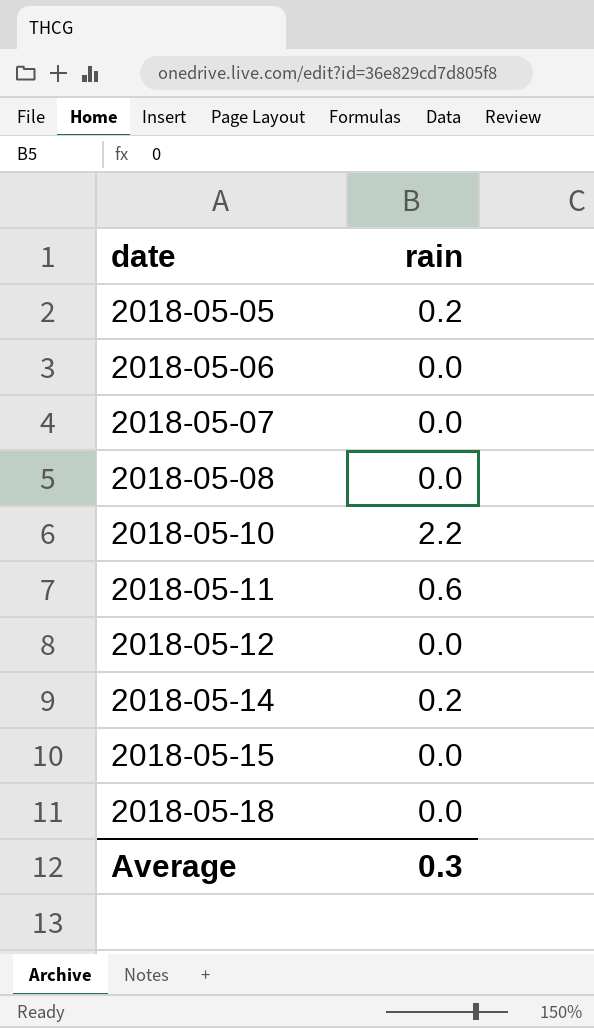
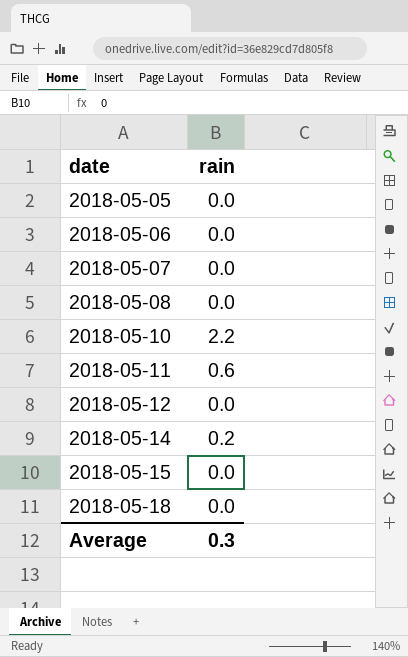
2018-05-05 | rain: 0.2 -> 0.0

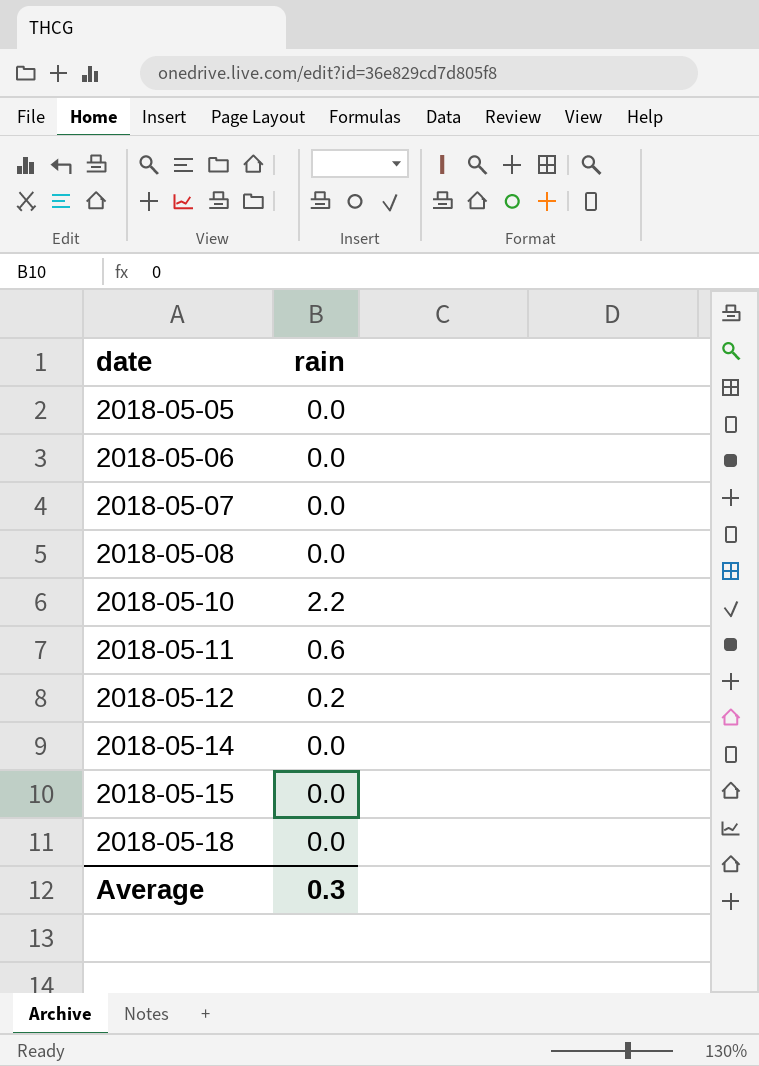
2018-05-12 | rain: 0.0 -> 0.2
2018-05-14 | rain: 0.2 -> 0.0

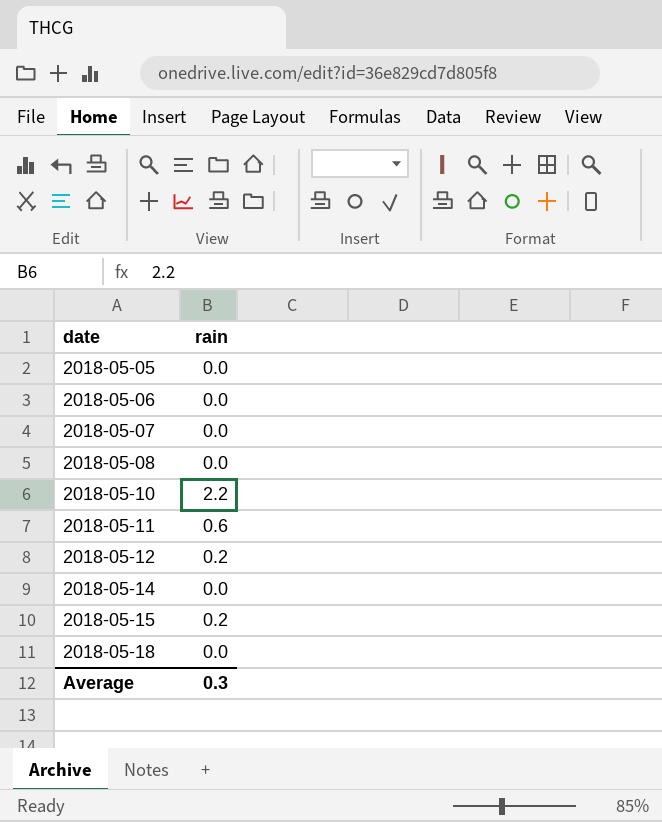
2018-05-15 | rain: 0.0 -> 0.2

